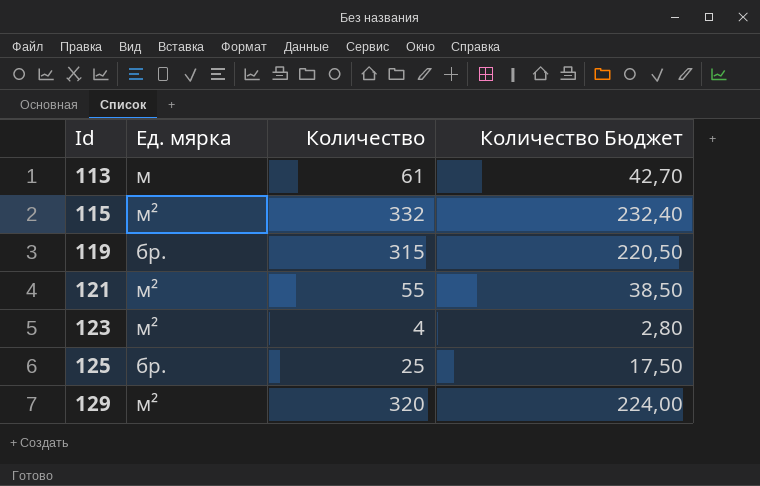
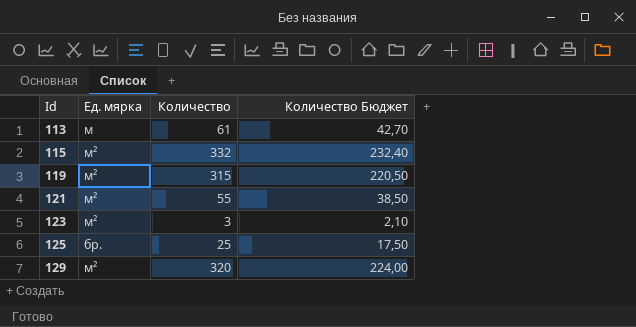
119 | Ед. мярка: бр. -> м²
123 | Количество: 4 -> 3
123 | Количество Бюджет: 2,80 -> 2,10

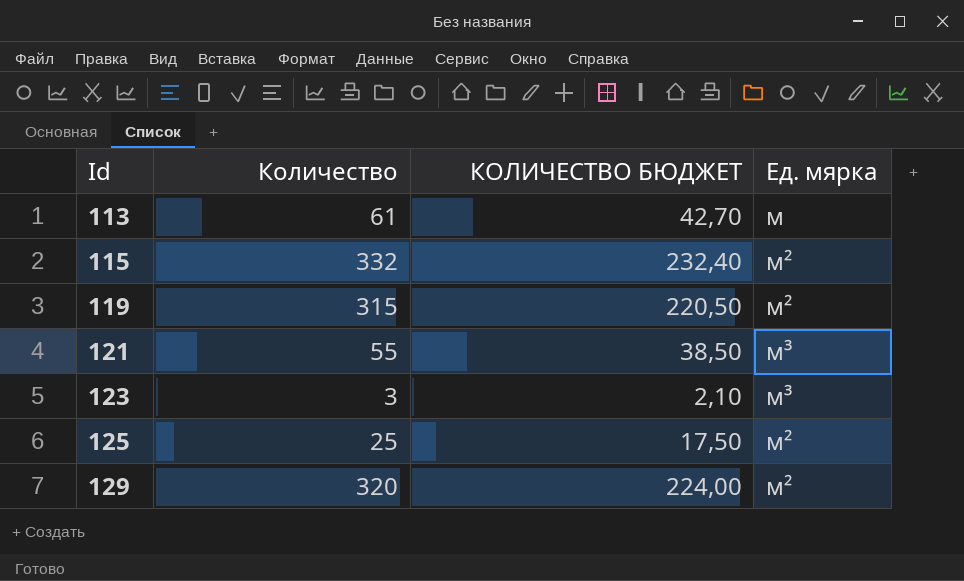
column name: Количество Бюджет -> КОЛИЧЕСТВО БЮДЖЕТ
column Ед. мярка | position: 2 -> 4
121 | Ед. мярка: м² -> м³
123 | Ед. мярка: м² -> м³
125 | Ед. мярка: бр. -> м²

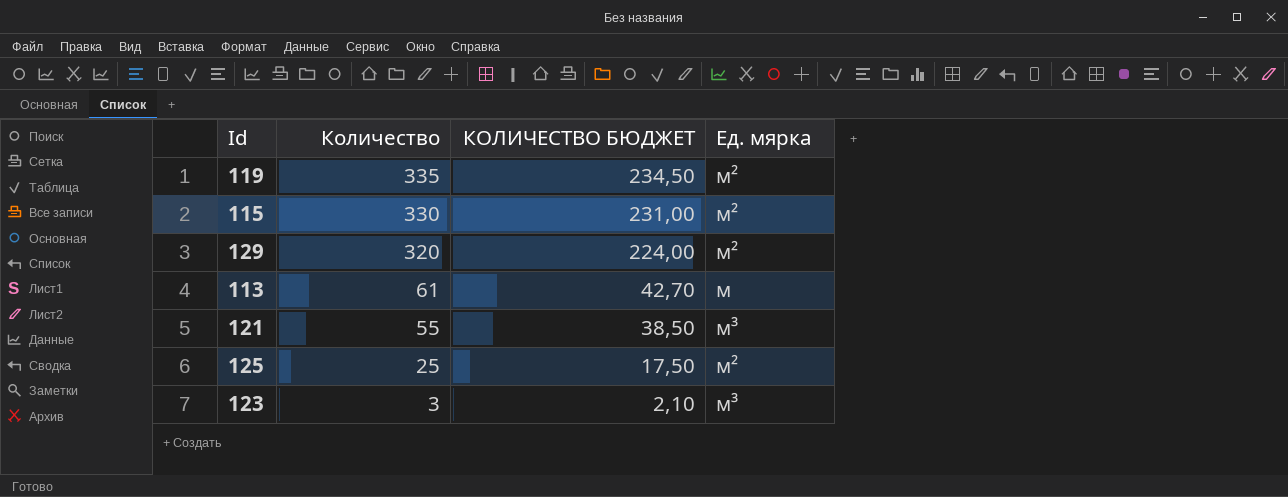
row order: Id ascending -> Количество descending
119 | Количество: 315 -> 335
119 | КОЛИЧЕСТВО БЮДЖЕТ: 220,50 -> 234,50
115 | Количество: 332 -> 330
115 | КОЛИЧЕСТВО БЮДЖЕТ: 232,40 -> 231,00

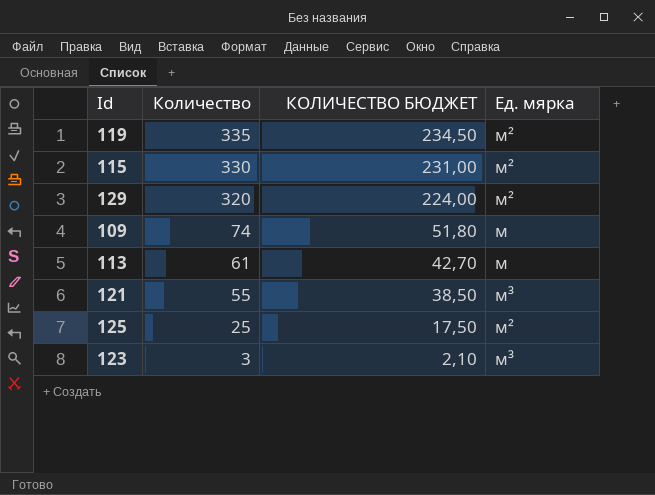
row 109: none -> 74 | 51,80 | м

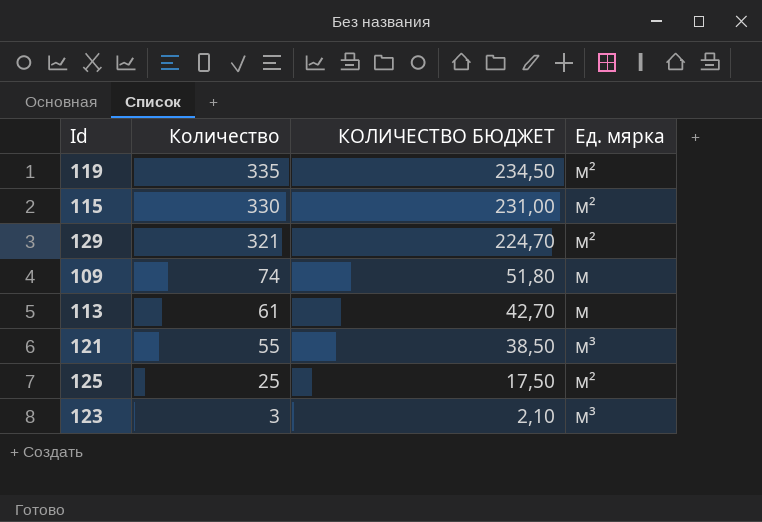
129 | Количество: 320 -> 321
129 | КОЛИЧЕСТВО БЮДЖЕТ: 224,00 -> 224,70

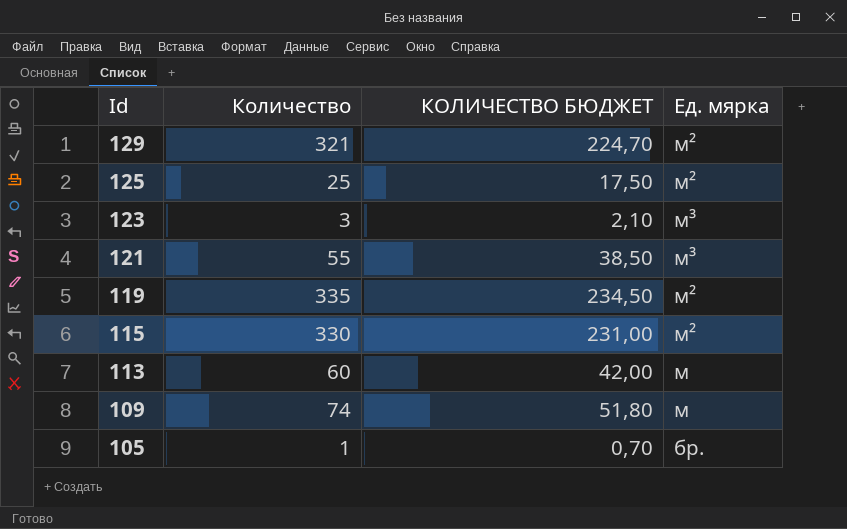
row order: Количество descending -> Id descending
113 | Количество: 61 -> 60
113 | КОЛИЧЕСТВО БЮДЖЕТ: 42,70 -> 42,00
row 105: none -> 1 | 0,70 | бр.

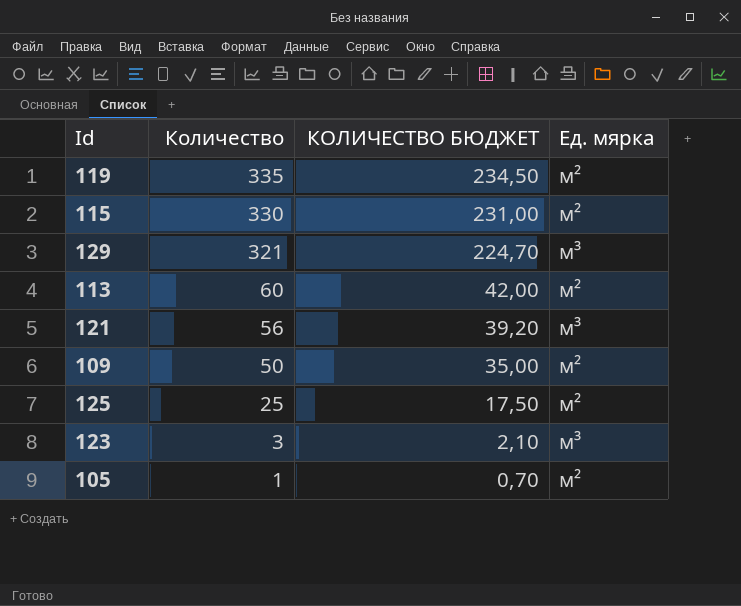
row order: Id descending -> Количество descending
129 | Ед. мярка: м² -> м³
113 | Ед. мярка: м -> м²
121 | Количество: 55 -> 56
121 | КОЛИЧЕСТВО БЮДЖЕТ: 38,50 -> 39,20
109 | Количество: 74 -> 50
109 | КОЛИЧЕСТВО БЮДЖЕТ: 51,80 -> 35,00
109 | Ед. мярка: м -> м²
105 | Ед. мярка: бр. -> м²

